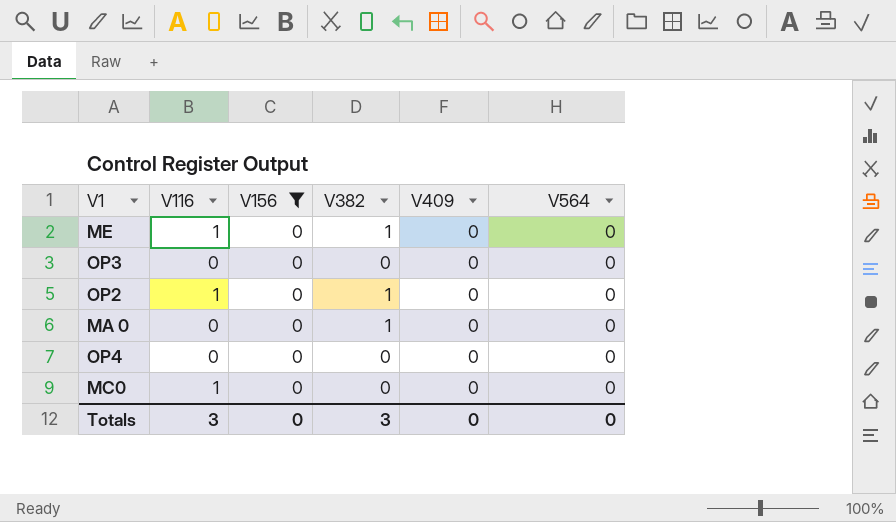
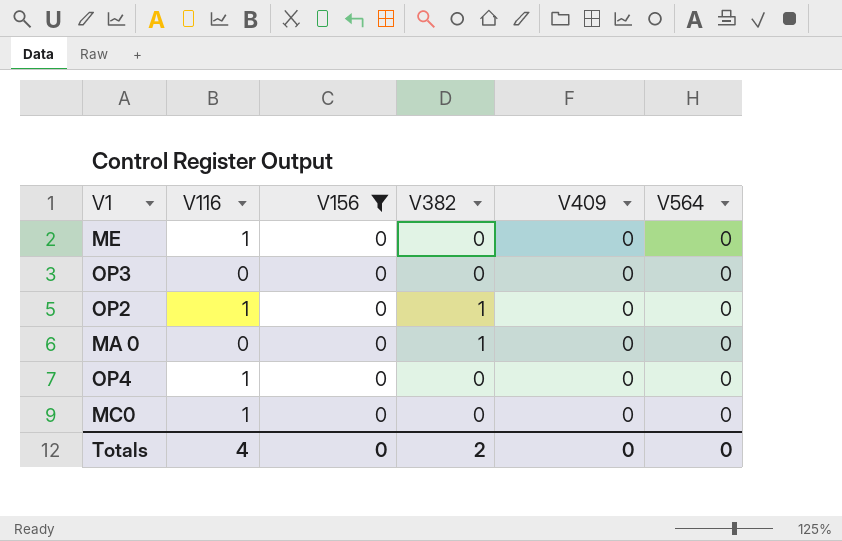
ME | V382: 1 -> 0
OP4 | V116: 0 -> 1
Totals | V116: 3 -> 4
Totals | V382: 3 -> 2

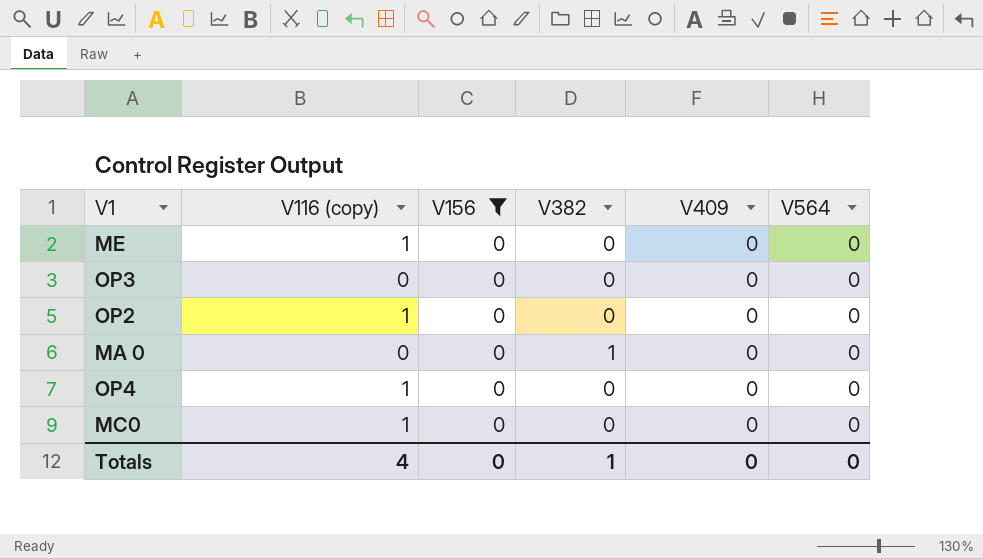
column name: V116 -> V116 (copy)
OP2 | V382: 1 -> 0
Totals | V382: 2 -> 1

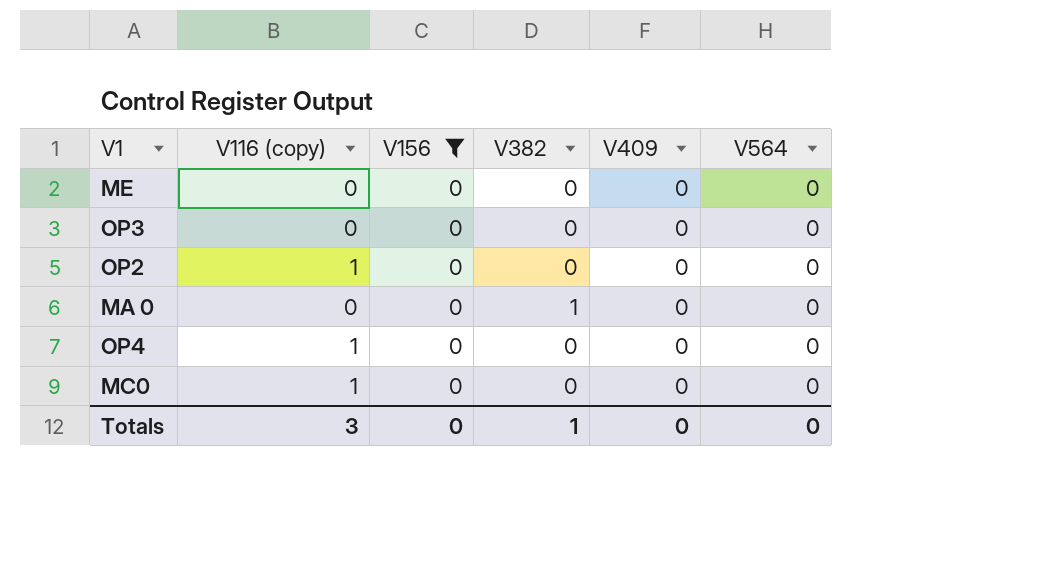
ME | V116 (copy): 1 -> 0
Totals | V116 (copy): 4 -> 3

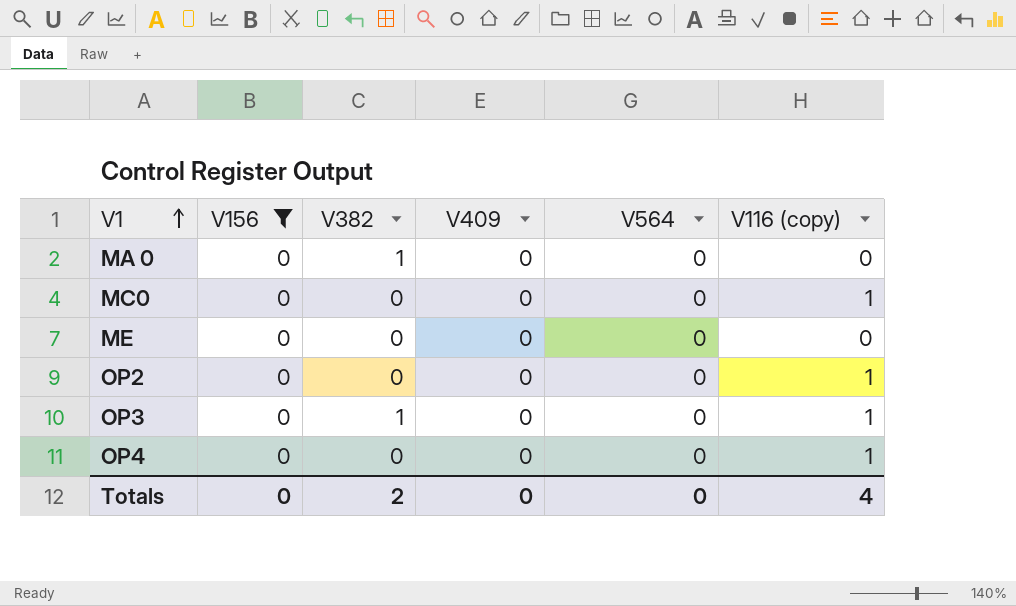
row order: none -> V1 ascending
column V116 (copy) | position: 2 -> 6
OP3 | V382: 0 -> 1
OP3 | V116 (copy): 0 -> 1
Totals | V382: 1 -> 2
Totals | V116 (copy): 3 -> 4

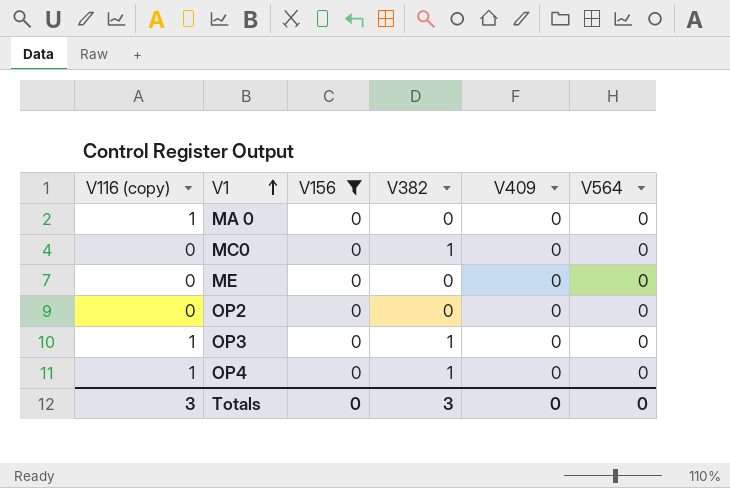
column V116 (copy) | position: 6 -> 1
MA 0 | V116 (copy): 0 -> 1
MA 0 | V382: 1 -> 0
MC0 | V116 (copy): 1 -> 0
MC0 | V382: 0 -> 1
OP2 | V116 (copy): 1 -> 0
OP4 | V382: 0 -> 1
Totals | V116 (copy): 4 -> 3
Totals | V382: 2 -> 3

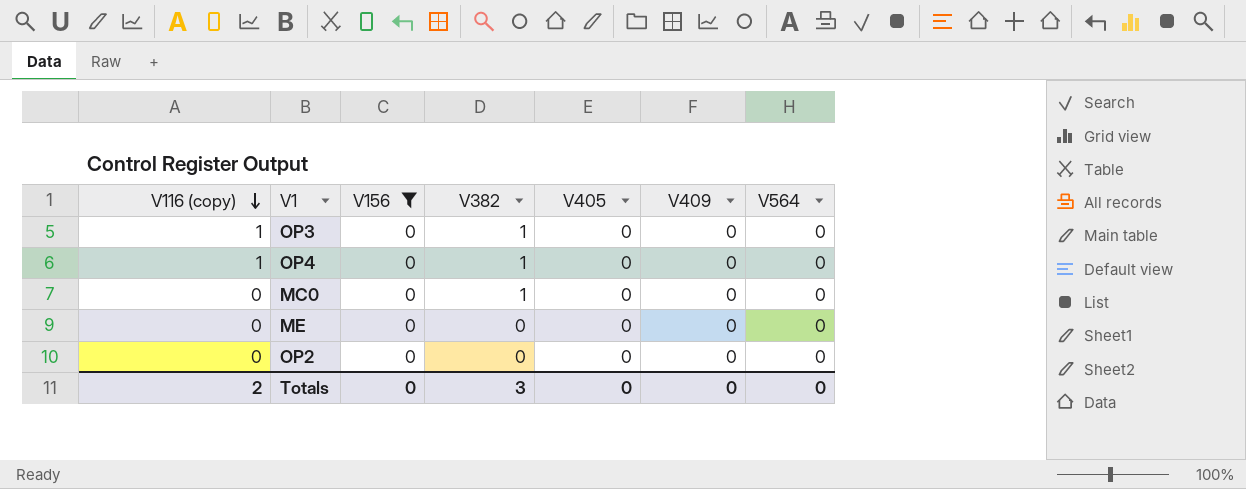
row order: V1 ascending -> V116 (copy) descending
column V405 | position: none -> 5
row MA 0: 1 | 0 | 0 | 0 | 0 -> none
Totals | V116 (copy): 3 -> 2

